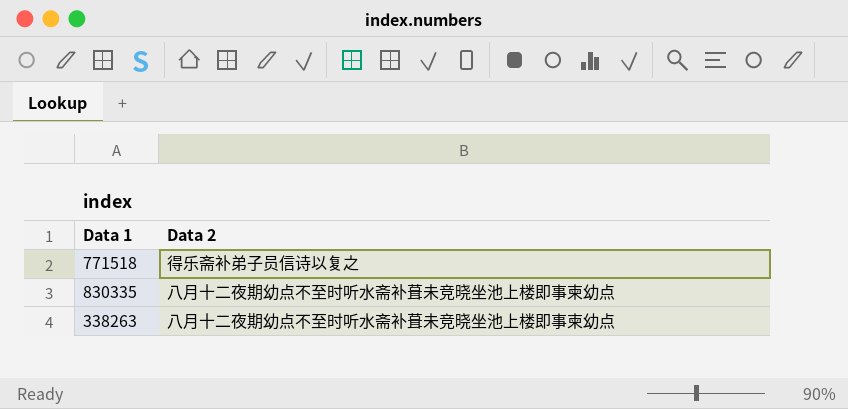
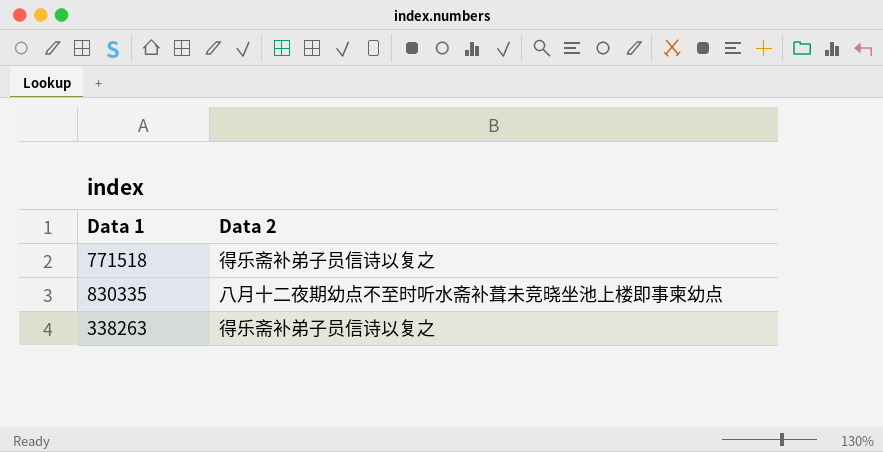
338263 | Data 2: 八月十二夜期幼点不至时听水斋补葺未竞晓坐池上楼即事柬幼点 -> 得乐斋补弟子员信诗以复之

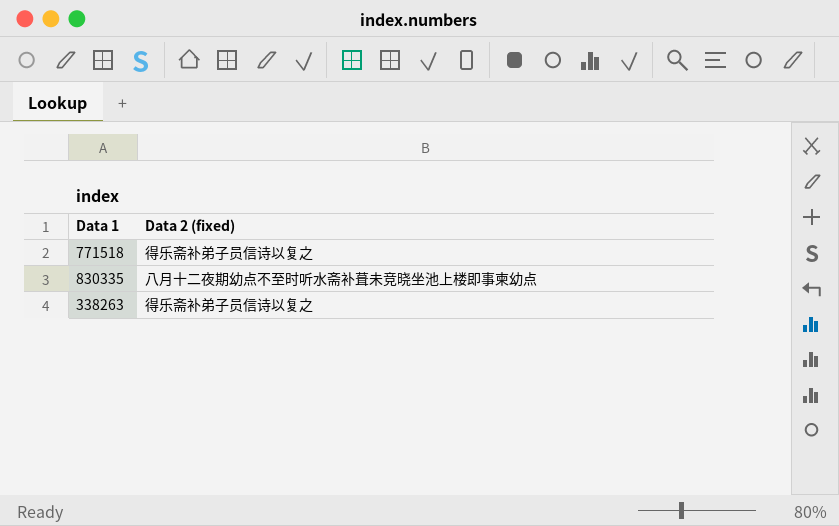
column name: Data 2 -> Data 2 (fixed)

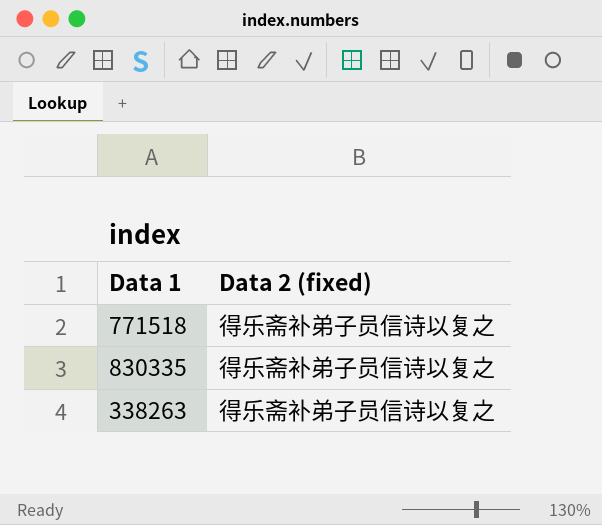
830335 | Data 2 (fixed): 八月十二夜期幼点不至时听水斋补葺未竞晓坐池上楼即事柬幼点 -> 得乐斋补弟子员信诗以复之

